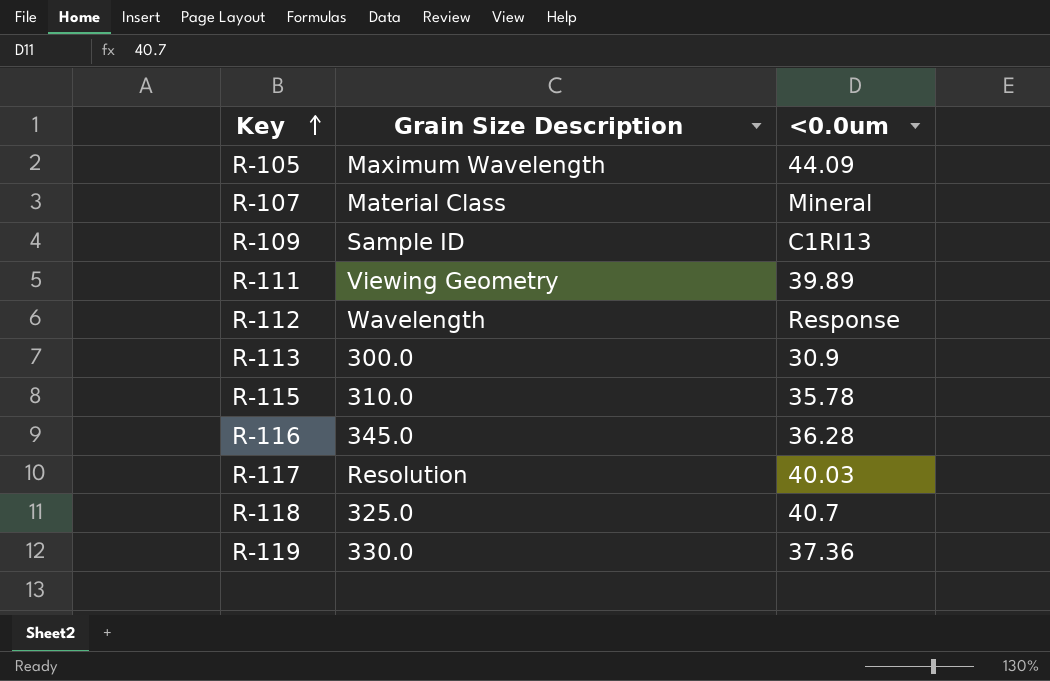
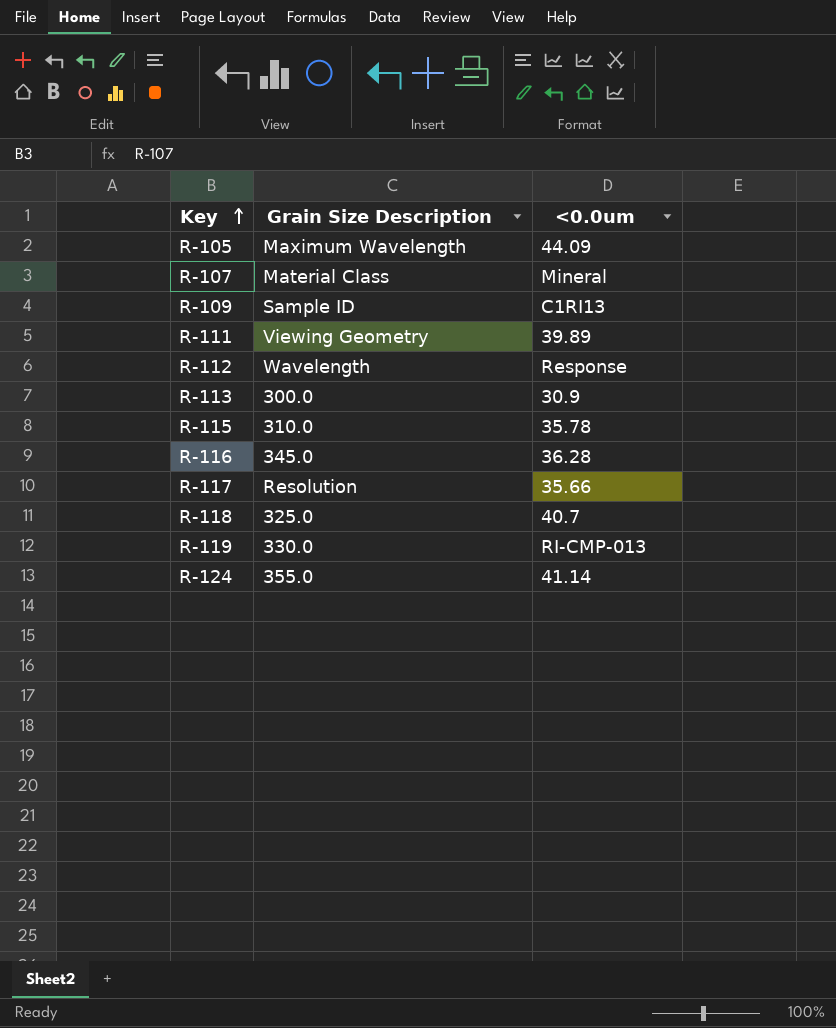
R-117 | <0.0um: 40.03 -> 35.66
R-119 | <0.0um: 37.36 -> RI-CMP-013
row R-124: none -> 355.0 | 41.14

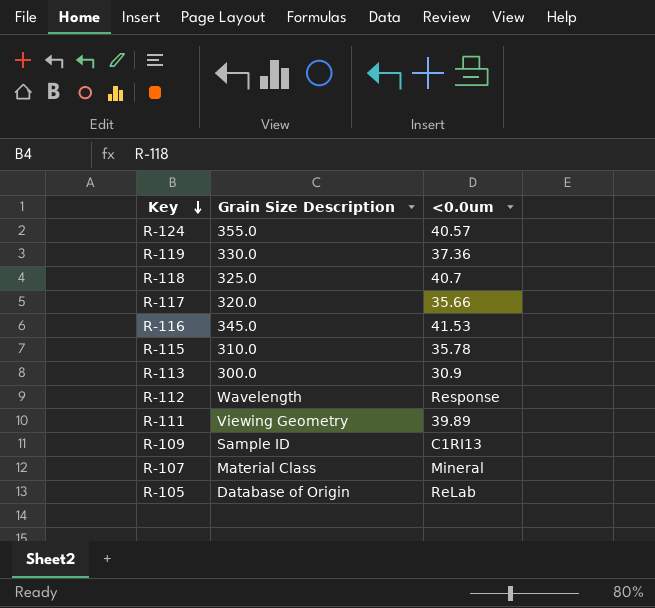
row order: Key ascending -> Key descending
R-124 | <0.0um: 41.14 -> 40.57
R-119 | <0.0um: RI-CMP-013 -> 37.36
R-117 | Grain Size Description: Resolution -> 320.0
R-116 | <0.0um: 36.28 -> 41.53
R-105 | Grain Size Description: Maximum Wavelength -> Database of Origin
R-105 | <0.0um: 44.09 -> ReLab

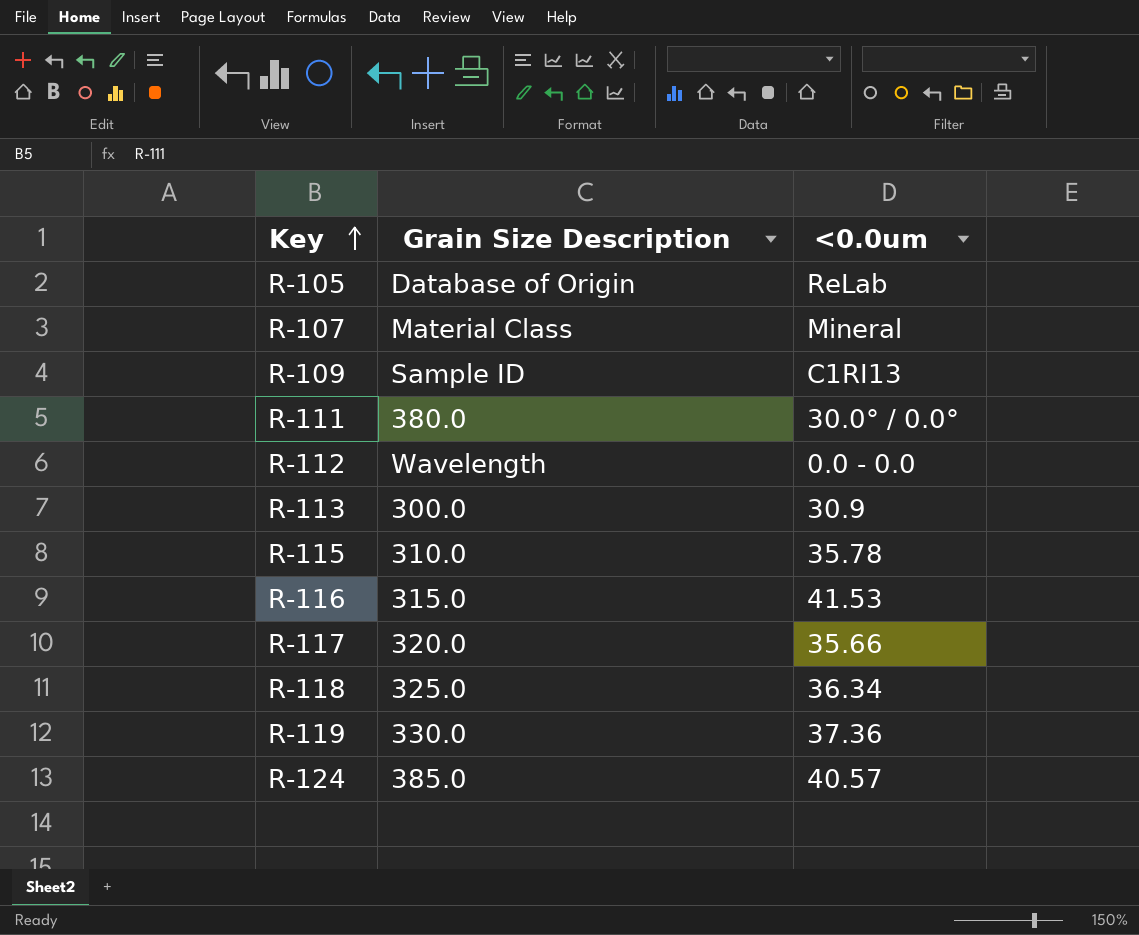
row order: Key descending -> Key ascending
R-111 | Grain Size Description: Viewing Geometry -> 380.0
R-111 | <0.0um: 39.89 -> 30.0° / 0.0°
R-112 | <0.0um: Response -> 0.0 - 0.0
R-116 | Grain Size Description: 345.0 -> 315.0
R-118 | <0.0um: 40.7 -> 36.34
R-124 | Grain Size Description: 355.0 -> 385.0

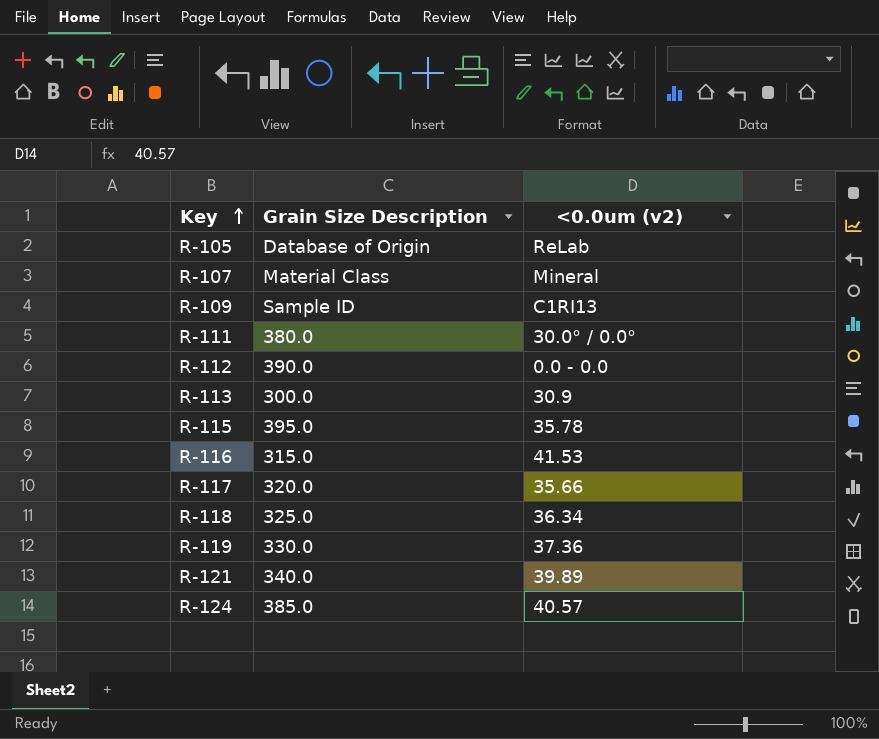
column name: <0.0um -> <0.0um (v2)
R-112 | Grain Size Description: Wavelength -> 390.0
R-115 | Grain Size Description: 310.0 -> 395.0
row R-121: none -> 340.0 | 39.89

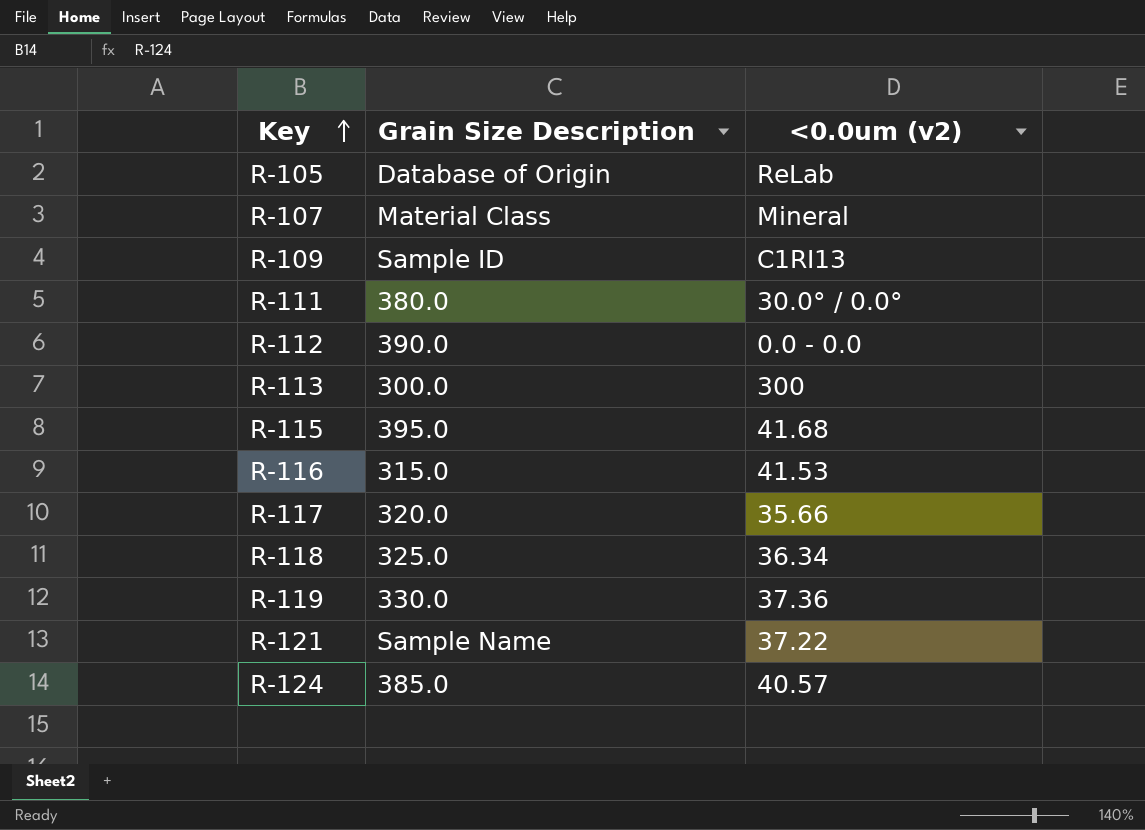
R-113 | <0.0um (v2): 30.9 -> 300
R-115 | <0.0um (v2): 35.78 -> 41.68
R-121 | Grain Size Description: 340.0 -> Sample Name
R-121 | <0.0um (v2): 39.89 -> 37.22

